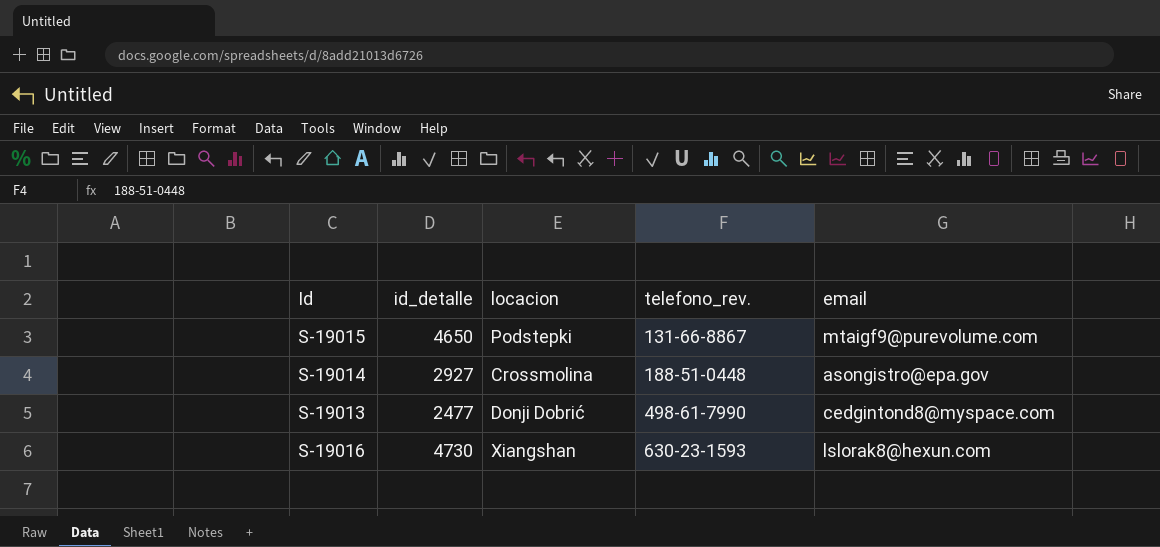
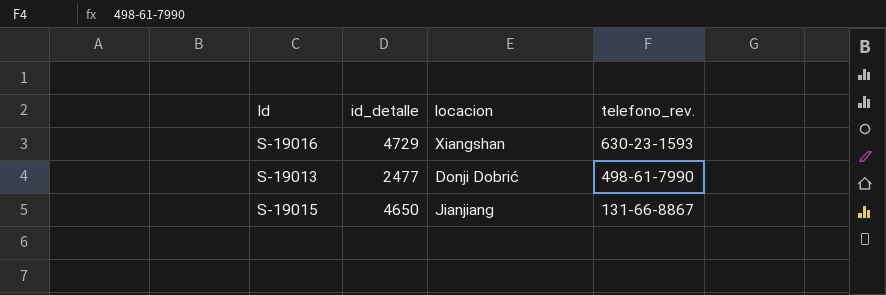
row order: telefono_rev. ascending -> telefono_rev. descending
column email | position: 5 -> none
row S-19014: 2927 | Crossmolina | 188-51-0448 | asongistro@epa.gov -> none
S-19016 | id_detalle: 4730 -> 4729
S-19015 | locacion: Podstepki -> Jianjiang

